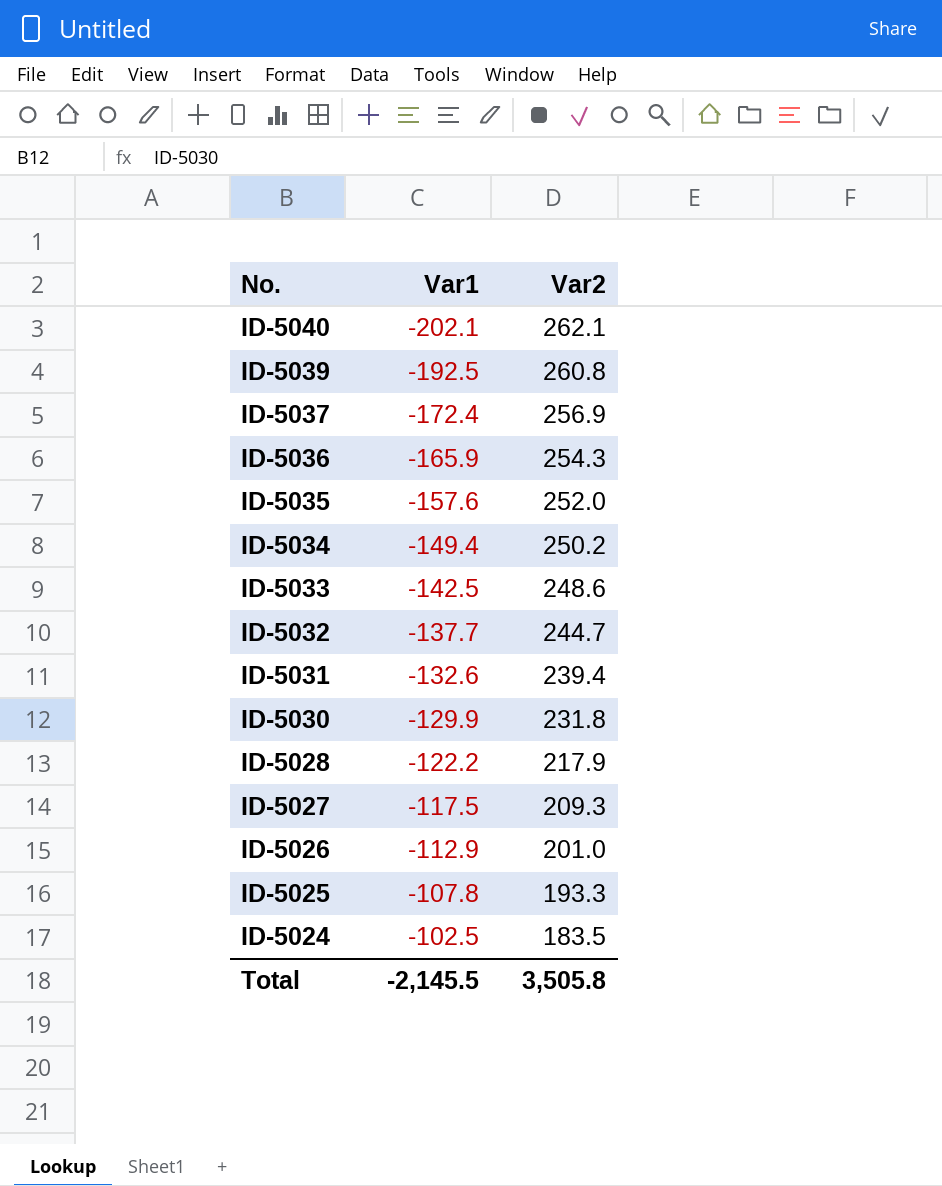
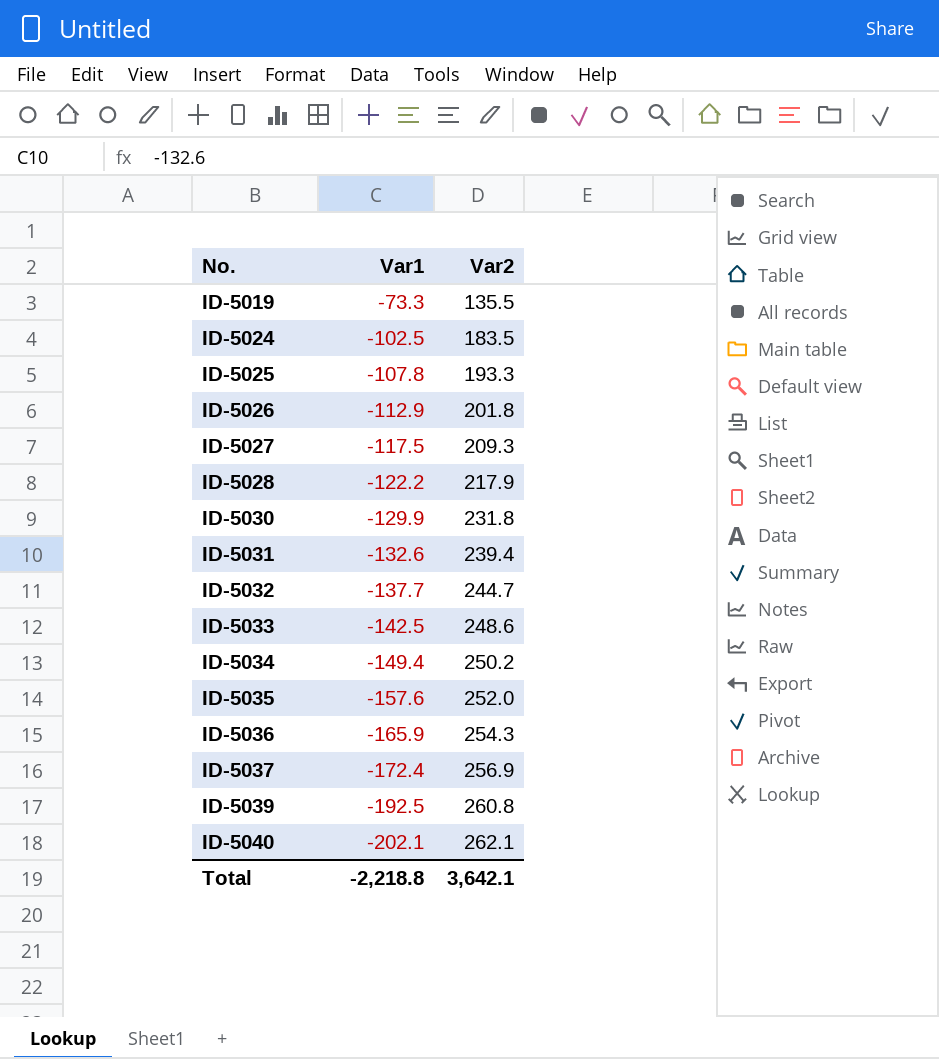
row order: No. descending -> No. ascending
row ID-5019: none -> -73.3 | 135.5
ID-5026 | Var2: 201.0 -> 201.8
Total | Var1: -2,145.5 -> -2,218.8
Total | Var2: 3,505.8 -> 3,642.1

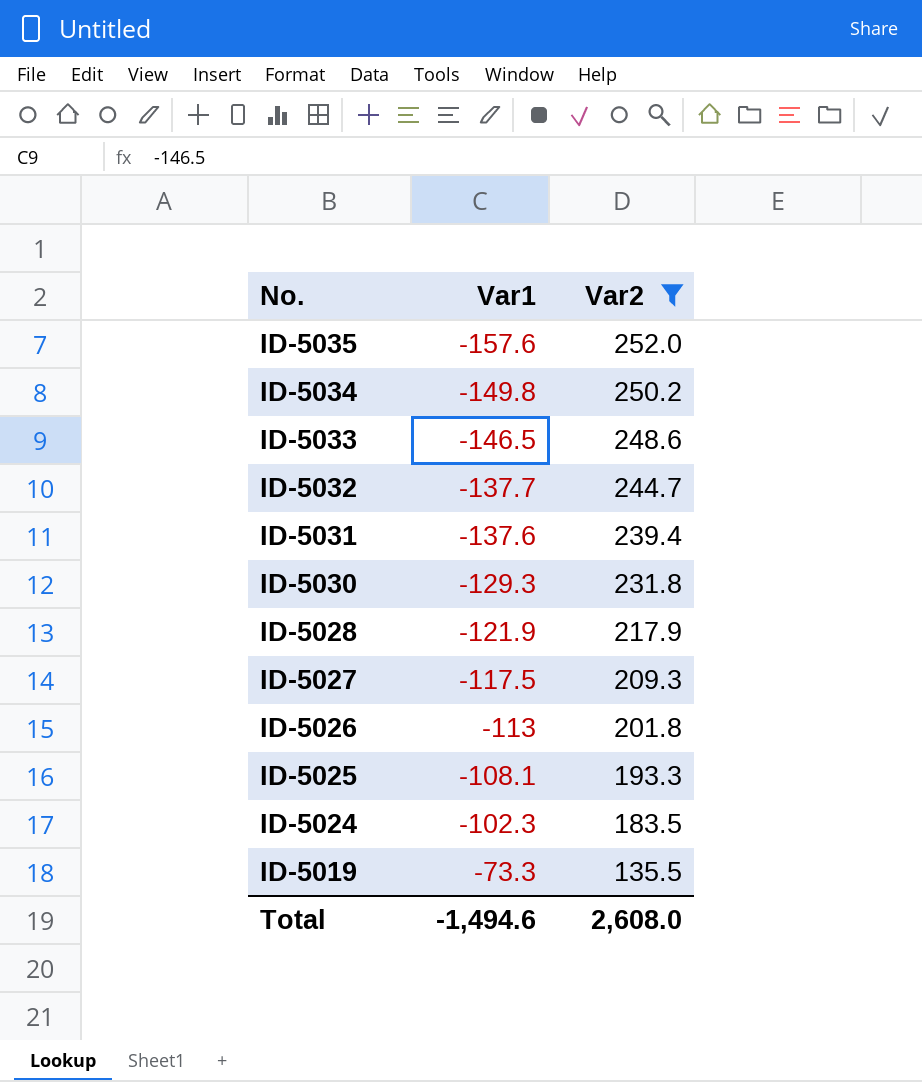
filter: none -> Var2 <= 252.0
row order: No. ascending -> No. descending
ID-5034 | Var1: -149.4 -> -149.8
ID-5033 | Var1: -142.5 -> -146.5
ID-5031 | Var1: -132.6 -> -137.6
ID-5030 | Var1: -129.9 -> -129.3
ID-5028 | Var1: -122.2 -> -121.9
ID-5026 | Var1: -112.9 -> -113
ID-5025 | Var1: -107.8 -> -108.1
ID-5024 | Var1: -102.5 -> -102.3
Total | Var1: -2,218.8 -> -1,494.6
Total | Var2: 3,642.1 -> 2,608.0

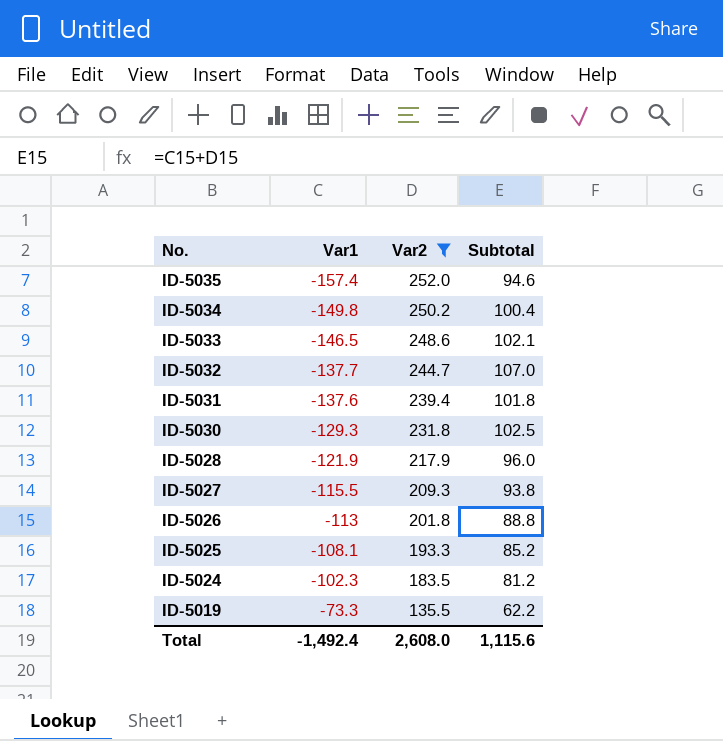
column Subtotal | formula: none -> [Var1] + [Var2]
ID-5035 | Var1: -157.6 -> -157.4
ID-5027 | Var1: -117.5 -> -115.5
Total | Var1: -1,494.6 -> -1,492.4

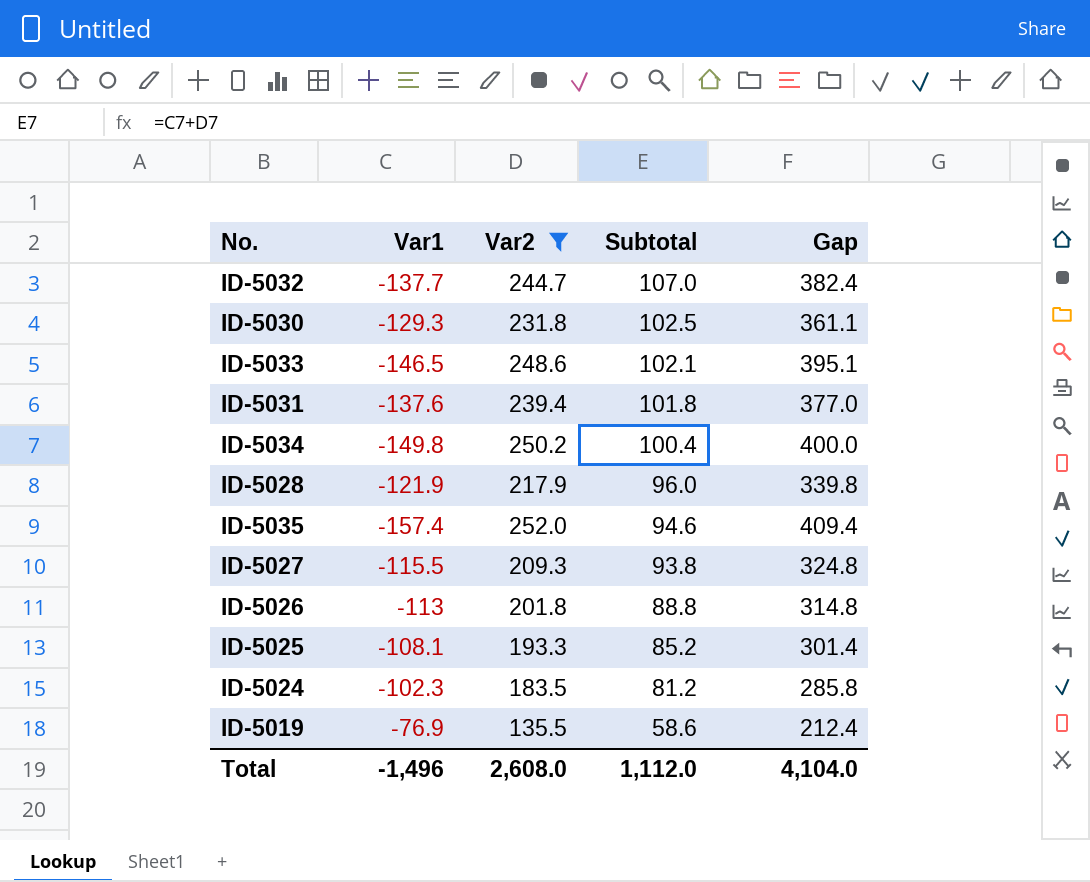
row order: No. descending -> Subtotal descending
column Gap | formula: none -> [Var2] - [Var1]
ID-5019 | Var1: -73.3 -> -76.9
ID-5019 | Subtotal: 62.2 -> 58.6
Total | Var1: -1,492.4 -> -1,496
Total | Subtotal: 1,115.6 -> 1,112.0

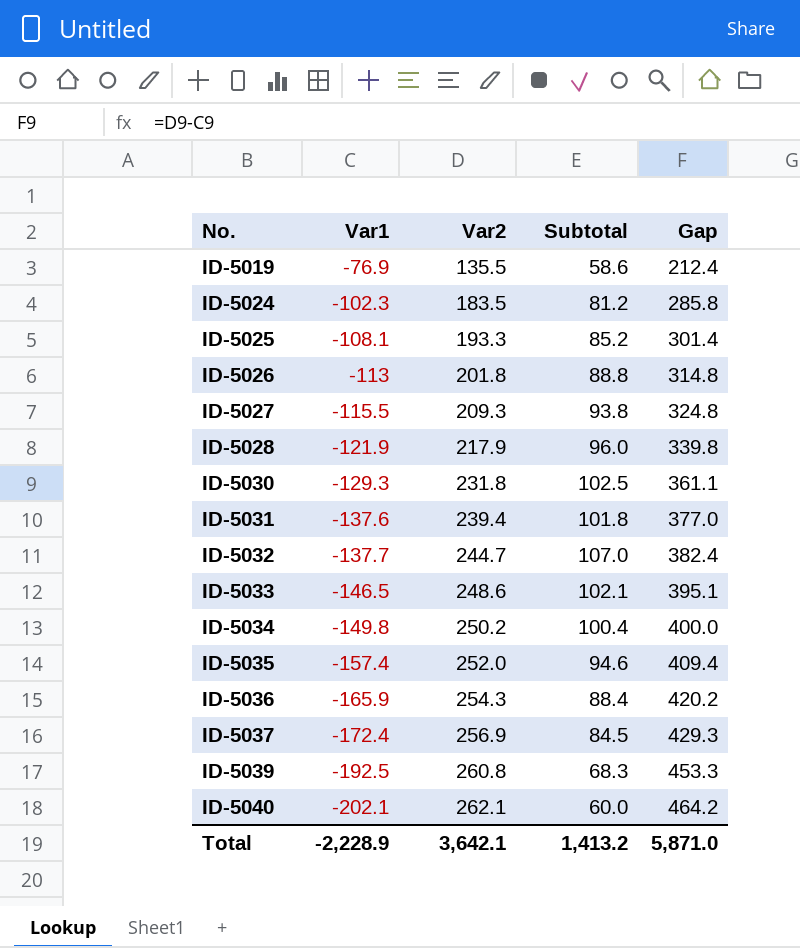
filter: Var2 <= 252.0 -> none
row order: Subtotal descending -> No. ascending
Total | Var1: -1,496 -> -2,228.9
Total | Var2: 2,608.0 -> 3,642.1
Total | Subtotal: 1,112.0 -> 1,413.2
Total | Gap: 4,104.0 -> 5,871.0

